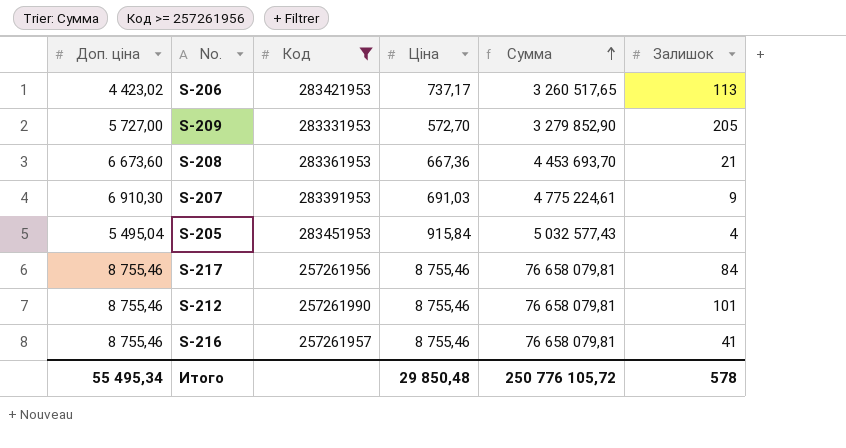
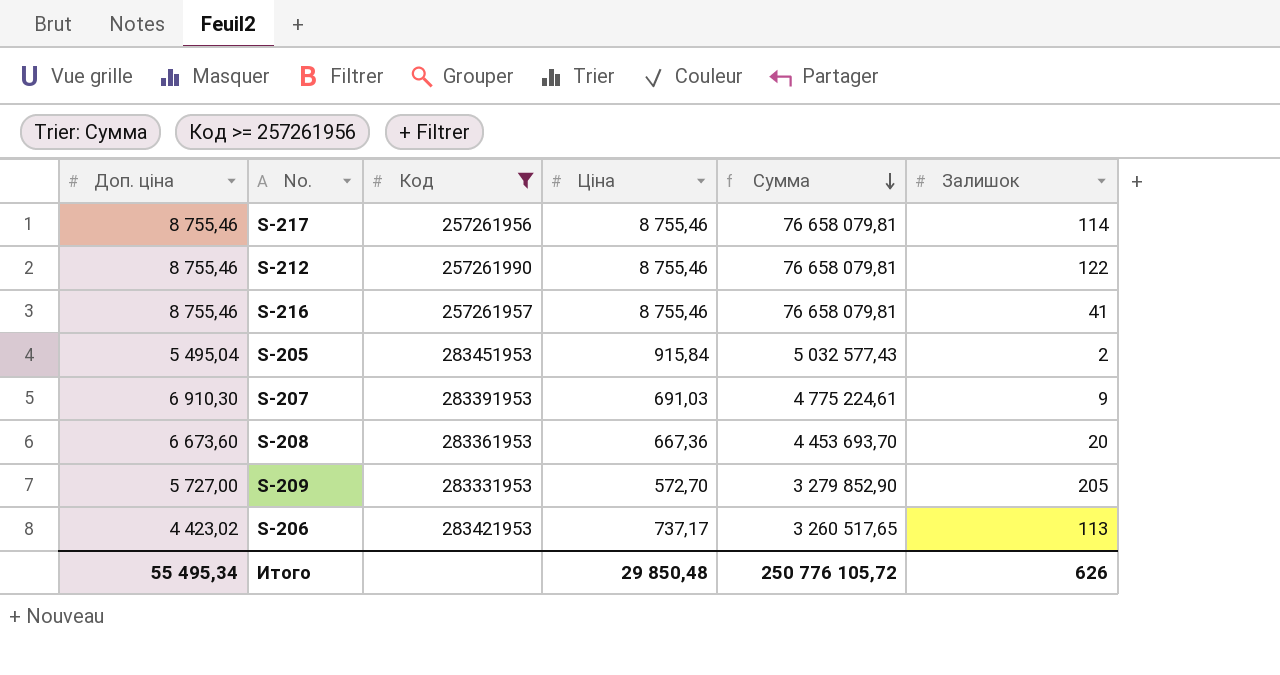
row order: Сумма ascending -> Сумма descending
S-217 | Залишок: 84 -> 114
S-212 | Залишок: 101 -> 122
S-205 | Залишок: 4 -> 2
S-208 | Залишок: 21 -> 20
Итого | Залишок: 578 -> 626

